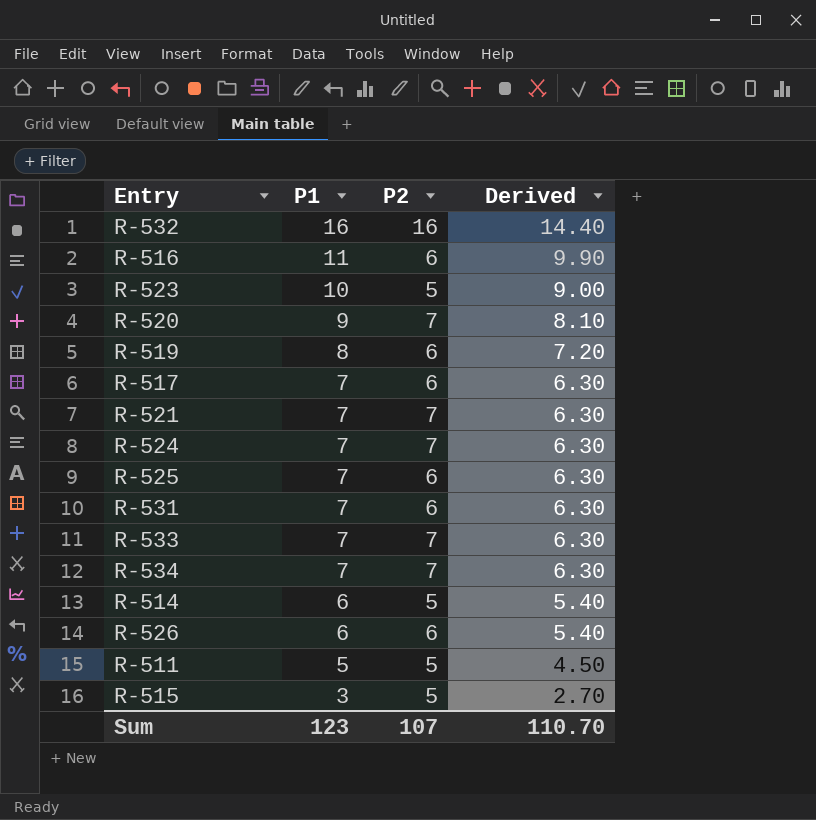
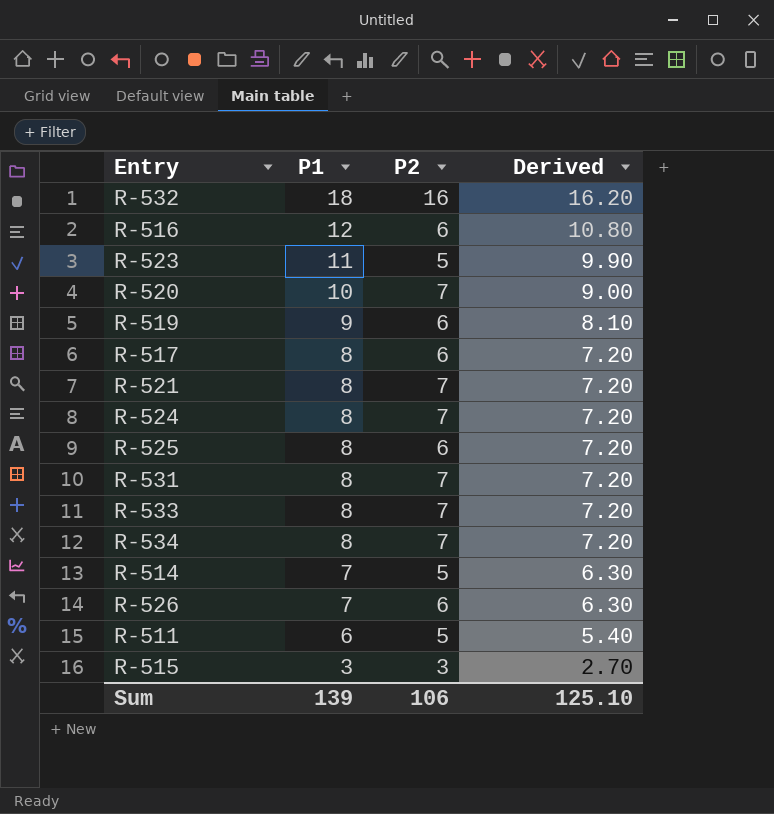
R-532 | P1: 16 -> 18
R-532 | Derived: 14.40 -> 16.20
R-516 | P1: 11 -> 12
R-516 | Derived: 9.90 -> 10.80
R-523 | P1: 10 -> 11
R-523 | Derived: 9.00 -> 9.90
R-520 | P1: 9 -> 10
R-520 | Derived: 8.10 -> 9.00
R-519 | P1: 8 -> 9
R-519 | Derived: 7.20 -> 8.10
R-517 | P1: 7 -> 8
R-517 | Derived: 6.30 -> 7.20
R-521 | P1: 7 -> 8
R-521 | Derived: 6.30 -> 7.20
R-524 | P1: 7 -> 8
R-524 | Derived: 6.30 -> 7.20
R-525 | P1: 7 -> 8
R-525 | Derived: 6.30 -> 7.20
R-531 | P1: 7 -> 8
R-531 | P2: 6 -> 7
R-531 | Derived: 6.30 -> 7.20
R-533 | P1: 7 -> 8
R-533 | Derived: 6.30 -> 7.20
R-534 | P1: 7 -> 8
R-534 | Derived: 6.30 -> 7.20
R-514 | P1: 6 -> 7
R-514 | Derived: 5.40 -> 6.30
R-526 | P1: 6 -> 7
R-526 | Derived: 5.40 -> 6.30
R-511 | P1: 5 -> 6
R-511 | Derived: 4.50 -> 5.40
R-515 | P2: 5 -> 3
Sum | P1: 123 -> 139
Sum | P2: 107 -> 106
Sum | Derived: 110.70 -> 125.10

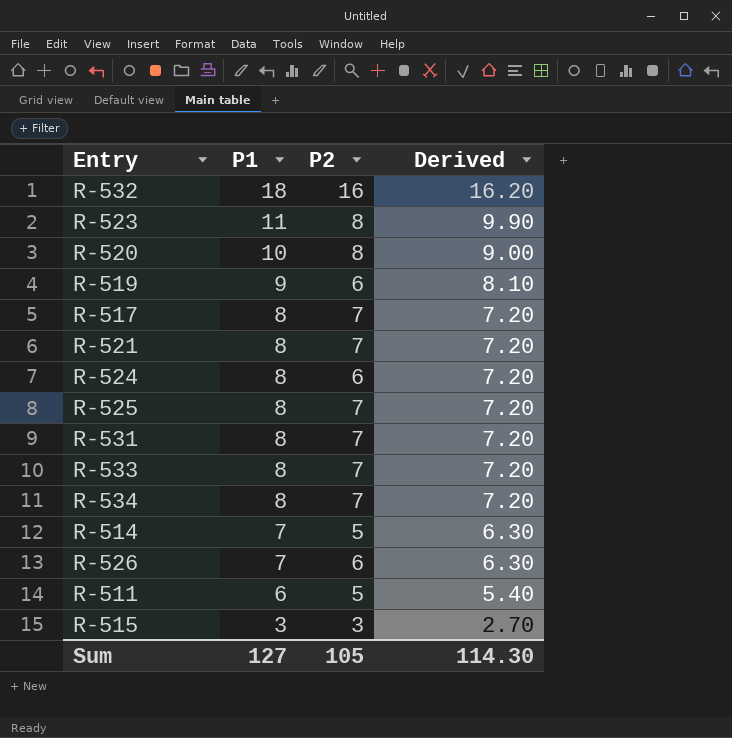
row R-516: 12 | 6 | 10.80 -> none
R-523 | P2: 5 -> 8
R-520 | P2: 7 -> 8
R-517 | P2: 6 -> 7
R-524 | P2: 7 -> 6
R-525 | P2: 6 -> 7
Sum | P1: 139 -> 127
Sum | P2: 106 -> 105
Sum | Derived: 125.10 -> 114.30

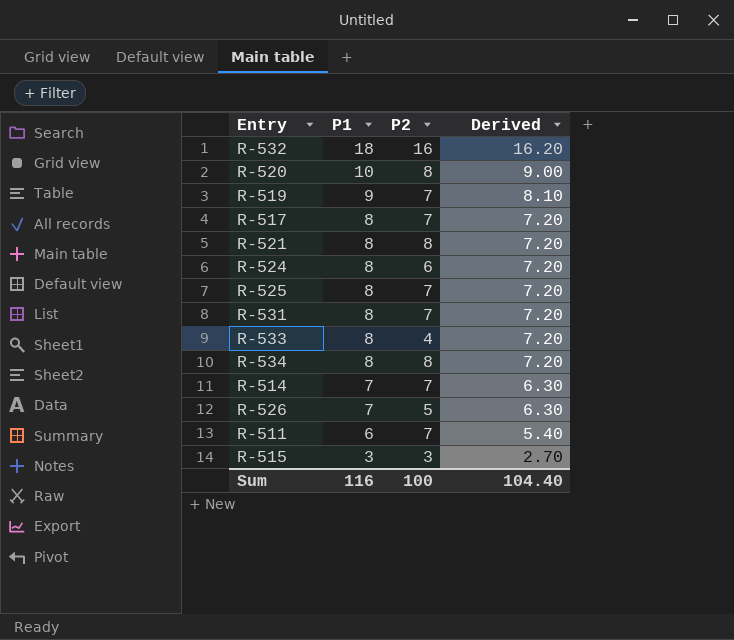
row R-523: 11 | 8 | 9.90 -> none
R-519 | P2: 6 -> 7
R-521 | P2: 7 -> 8
R-533 | P2: 7 -> 4
R-534 | P2: 7 -> 8
R-514 | P2: 5 -> 7
R-526 | P2: 6 -> 5
R-511 | P2: 5 -> 7
Sum | P1: 127 -> 116
Sum | P2: 105 -> 100
Sum | Derived: 114.30 -> 104.40

